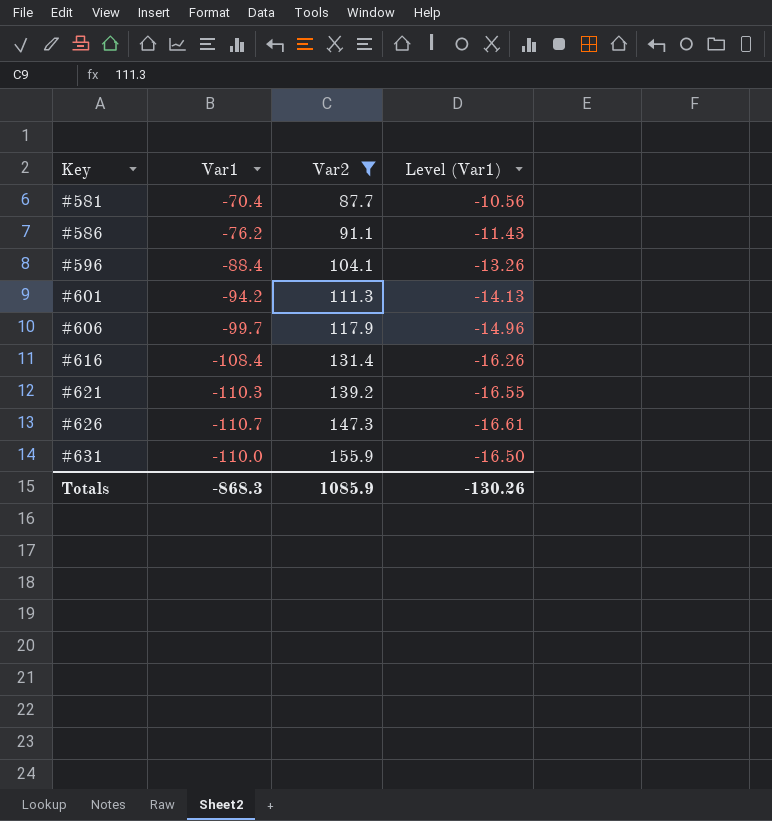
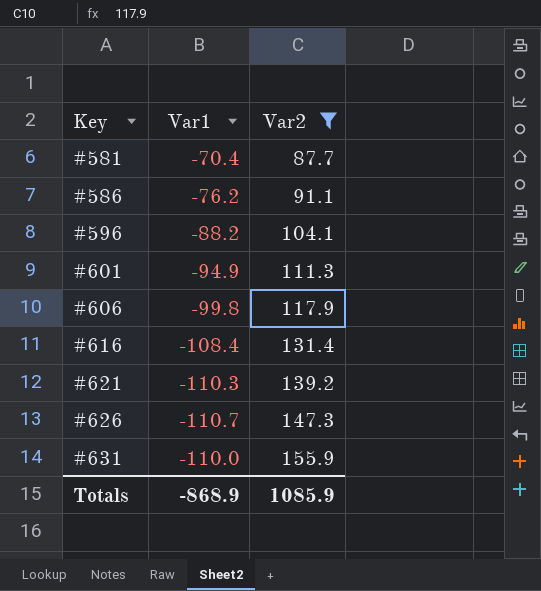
column Level (Var1) | formula: [Var1] * 0.15 -> none
#596 | Var1: -88.4 -> -88.2
#601 | Var1: -94.2 -> -94.9
#606 | Var1: -99.7 -> -99.8
Totals | Var1: -868.3 -> -868.9

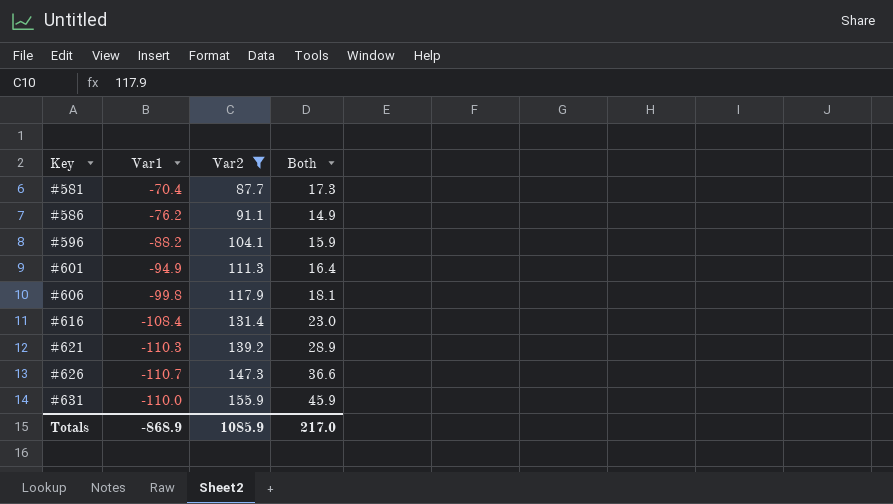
column Both | formula: none -> [Var1] + [Var2]

